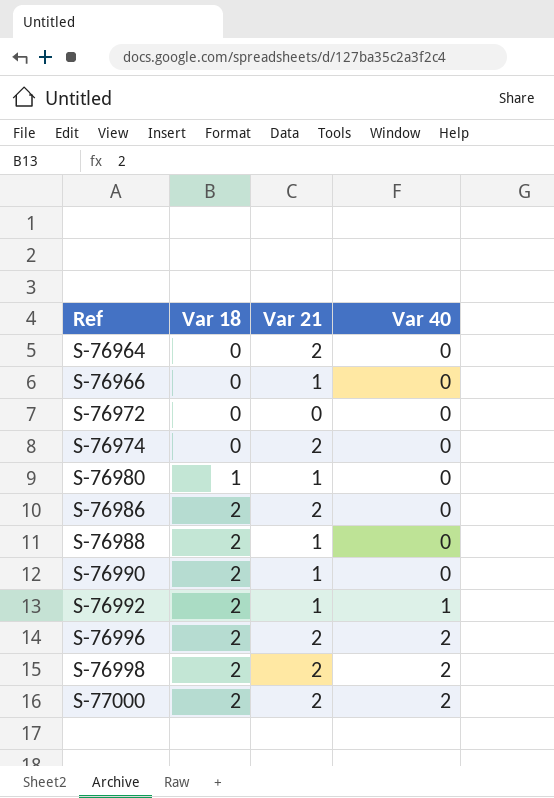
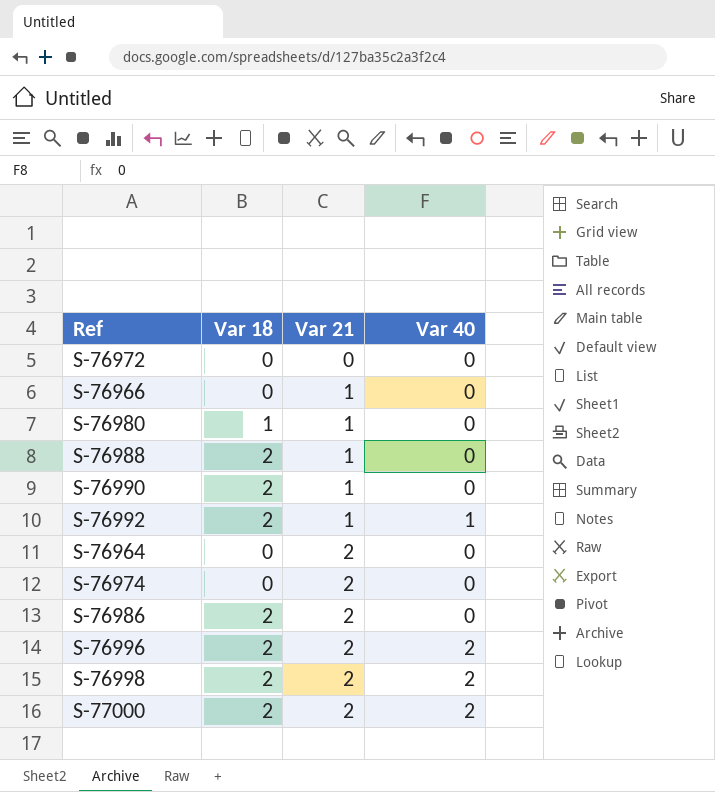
row order: Ref ascending -> Var 21 ascending

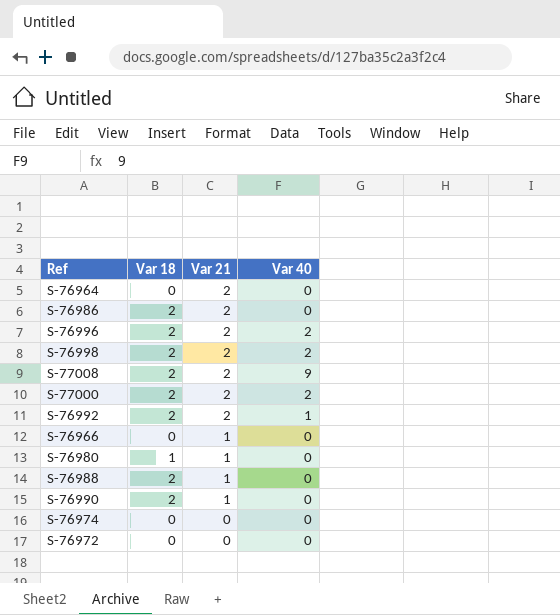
row order: Var 21 ascending -> Var 21 descending
row S-77008: none -> 2 | 2 | 9
S-76992 | Var 21: 1 -> 2
S-76974 | Var 21: 2 -> 0

